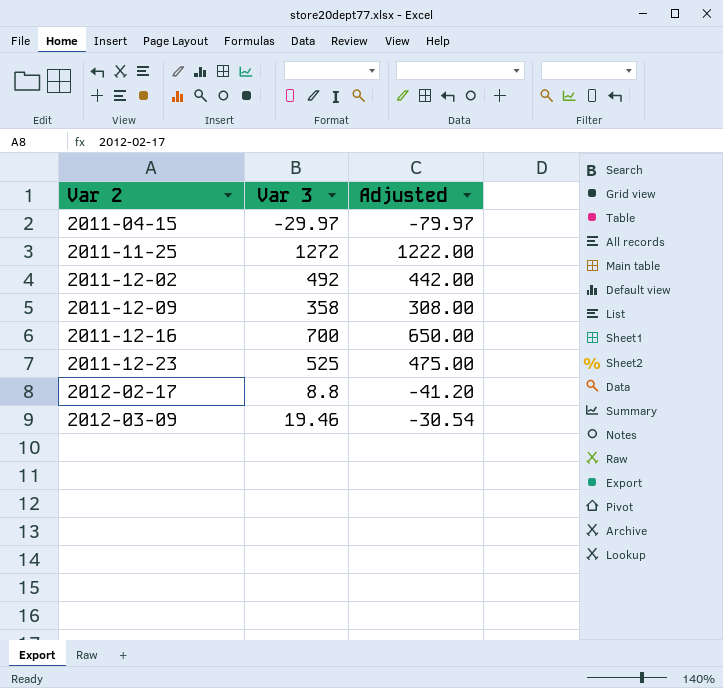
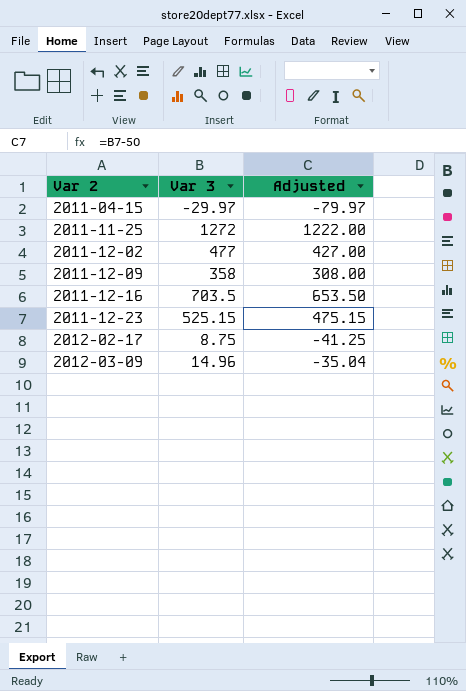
2011-12-02 | Var 3: 492 -> 477
2011-12-02 | Adjusted: 442.00 -> 427.00
2011-12-16 | Var 3: 700 -> 703.5
2011-12-16 | Adjusted: 650.00 -> 653.50
2011-12-23 | Var 3: 525 -> 525.15
2011-12-23 | Adjusted: 475.00 -> 475.15
2012-02-17 | Var 3: 8.8 -> 8.75
2012-02-17 | Adjusted: -41.20 -> -41.25
2012-03-09 | Var 3: 19.46 -> 14.96
2012-03-09 | Adjusted: -30.54 -> -35.04

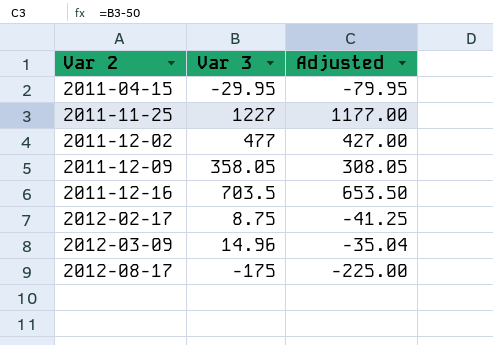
row 2011-12-23: 525.15 | 475.15 -> none
2011-04-15 | Var 3: -29.97 -> -29.95
2011-04-15 | Adjusted: -79.97 -> -79.95
2011-11-25 | Var 3: 1272 -> 1227
2011-11-25 | Adjusted: 1222.00 -> 1177.00
2011-12-09 | Var 3: 358 -> 358.05
2011-12-09 | Adjusted: 308.00 -> 308.05
row 2012-08-17: none -> -175 | -225.00

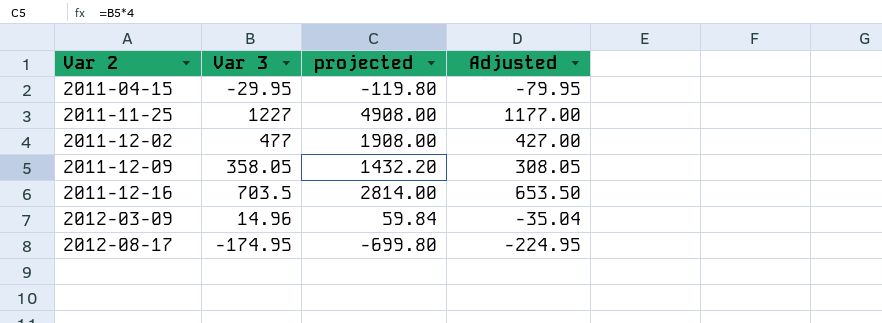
column projected | formula: none -> [Var 3] * 4
row 2012-02-17: 8.75 | -41.25 -> none
2012-08-17 | Var 3: -175 -> -174.95
2012-08-17 | Adjusted: -225.00 -> -224.95

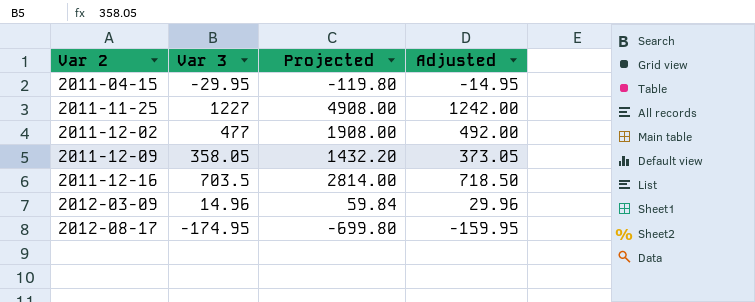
column name: projected -> Projected
column Adjusted | formula: [Var 3] - 50 -> [Var 3] + 15

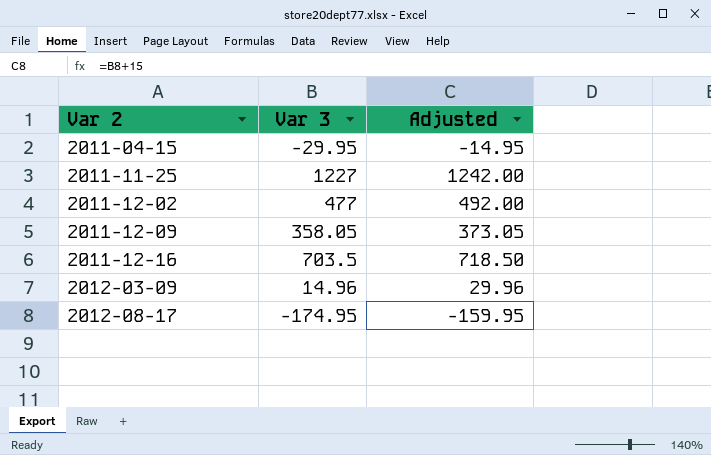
column Projected | formula: [Var 3] * 4 -> none

